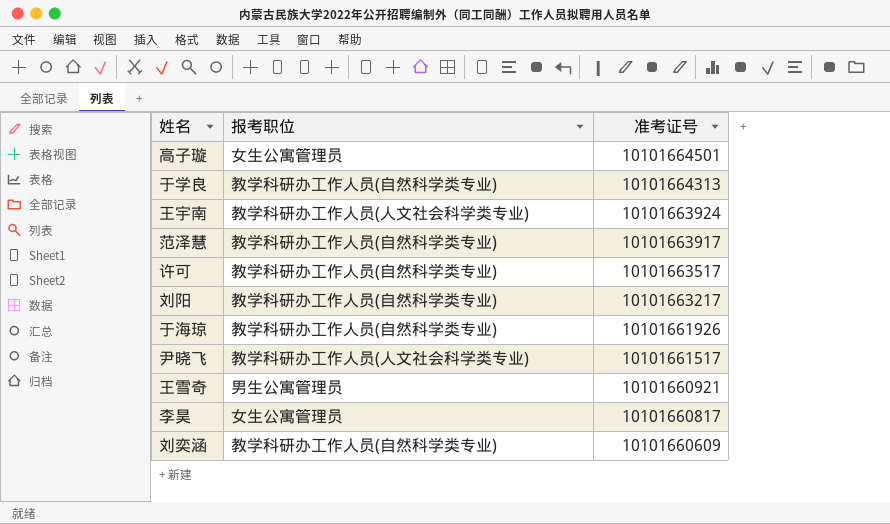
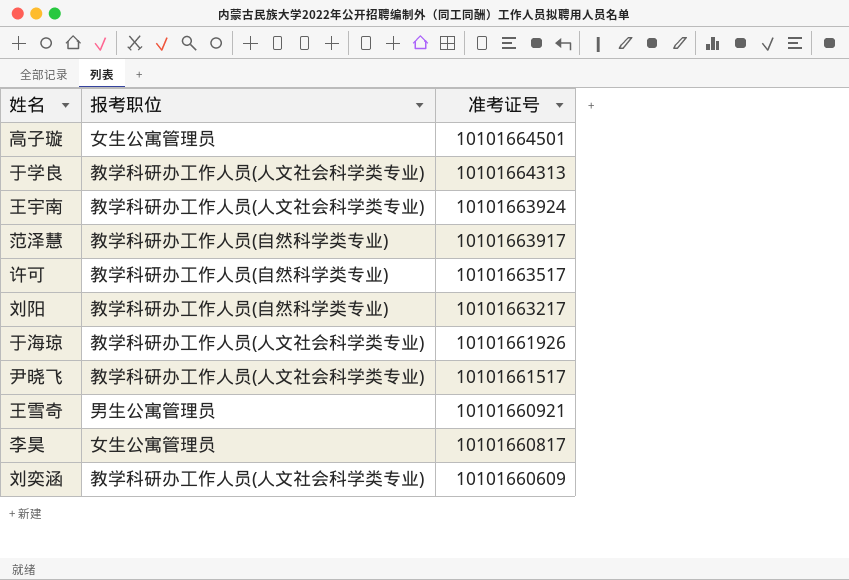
于学良 | 报考职位: 教学科研办工作人员(自然科学类专业) -> 教学科研办工作人员(人文社会科学类专业)
于海琼 | 报考职位: 教学科研办工作人员(自然科学类专业) -> 教学科研办工作人员(人文社会科学类专业)
刘奕涵 | 报考职位: 教学科研办工作人员(自然科学类专业) -> 教学科研办工作人员(人文社会科学类专业)

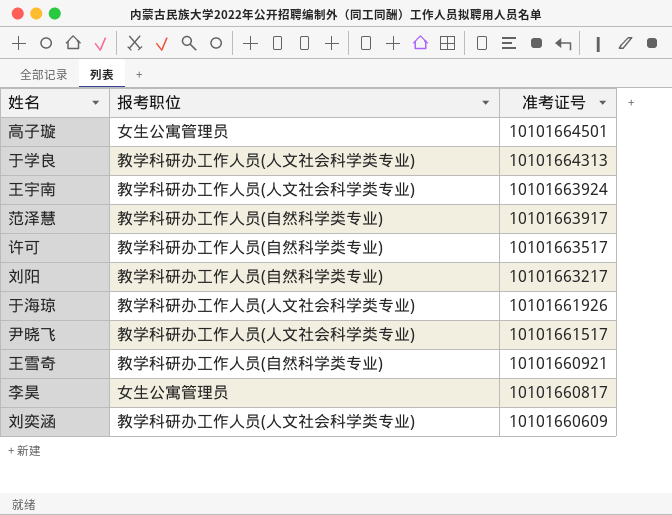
王雪奇 | 报考职位: 男生公寓管理员 -> 教学科研办工作人员(自然科学类专业)

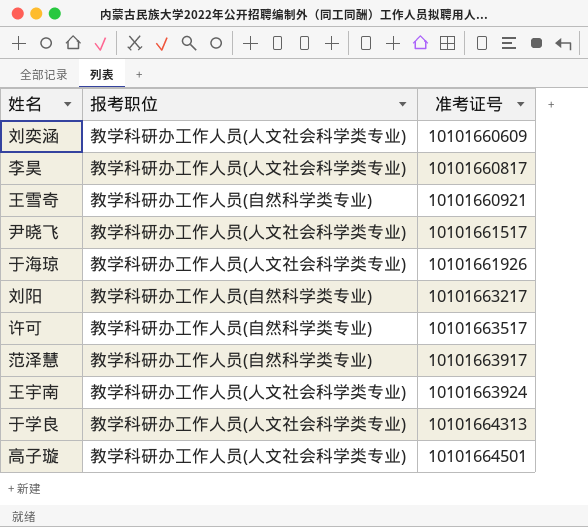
row order: 准考证号 descending -> 准考证号 ascending
李昊 | 报考职位: 女生公寓管理员 -> 教学科研办工作人员(人文社会科学类专业)
高子璇 | 报考职位: 女生公寓管理员 -> 教学科研办工作人员(人文社会科学类专业)

